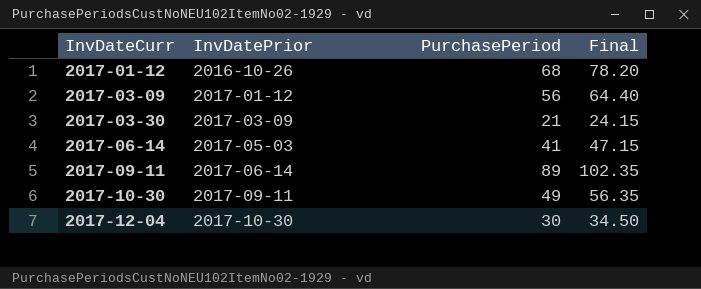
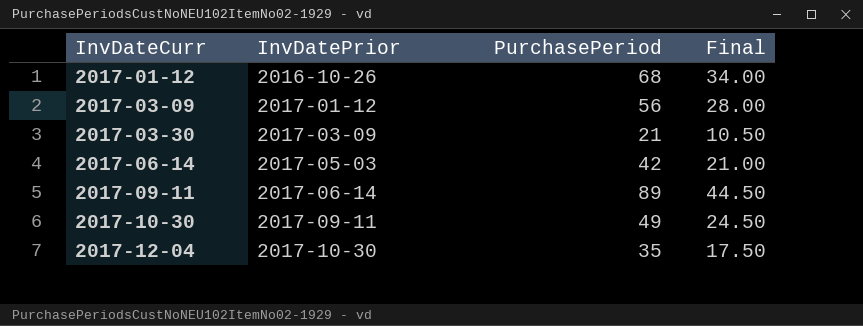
column Final | formula: [PurchasePeriod] * 1.15 -> [PurchasePeriod] * 0.5
2017-06-14 | PurchasePeriod: 41 -> 42
2017-12-04 | PurchasePeriod: 30 -> 35

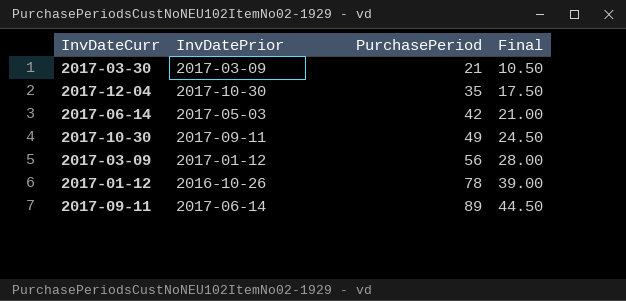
row order: InvDateCurr ascending -> PurchasePeriod ascending
2017-01-12 | PurchasePeriod: 68 -> 78
2017-01-12 | Final: 34.00 -> 39.00

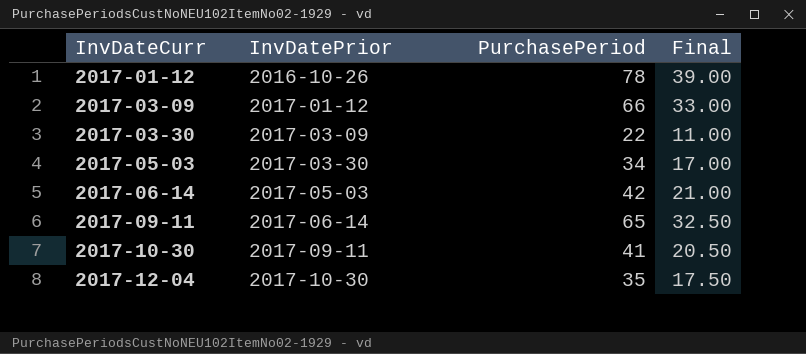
row order: PurchasePeriod ascending -> InvDateCurr ascending
2017-03-09 | PurchasePeriod: 56 -> 66
2017-03-09 | Final: 28.00 -> 33.00
2017-03-30 | PurchasePeriod: 21 -> 22
2017-03-30 | Final: 10.50 -> 11.00
row 2017-05-03: none -> 2017-03-30 | 34 | 17.00
2017-09-11 | PurchasePeriod: 89 -> 65
2017-09-11 | Final: 44.50 -> 32.50
2017-10-30 | PurchasePeriod: 49 -> 41
2017-10-30 | Final: 24.50 -> 20.50

